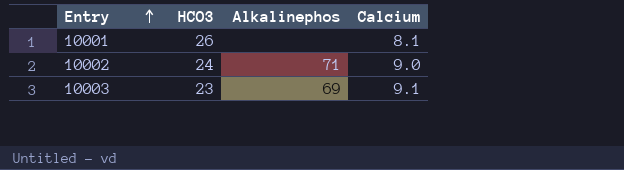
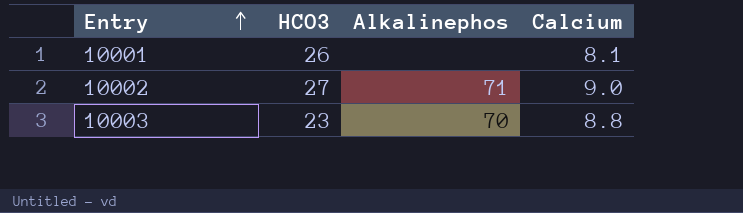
10002 | HCO3: 24 -> 27
10003 | Alkalinephos: 69 -> 70
10003 | Calcium: 9.1 -> 8.8

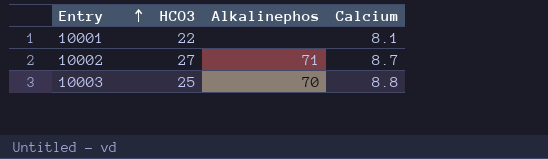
10001 | HCO3: 26 -> 22
10002 | Calcium: 9.0 -> 8.7
10003 | HCO3: 23 -> 25

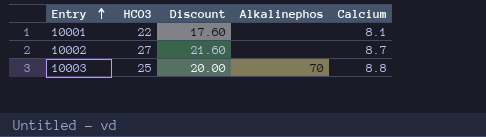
column Discount | formula: none -> [HCO3] * 0.8
10002 | Alkalinephos: 71 -> none

